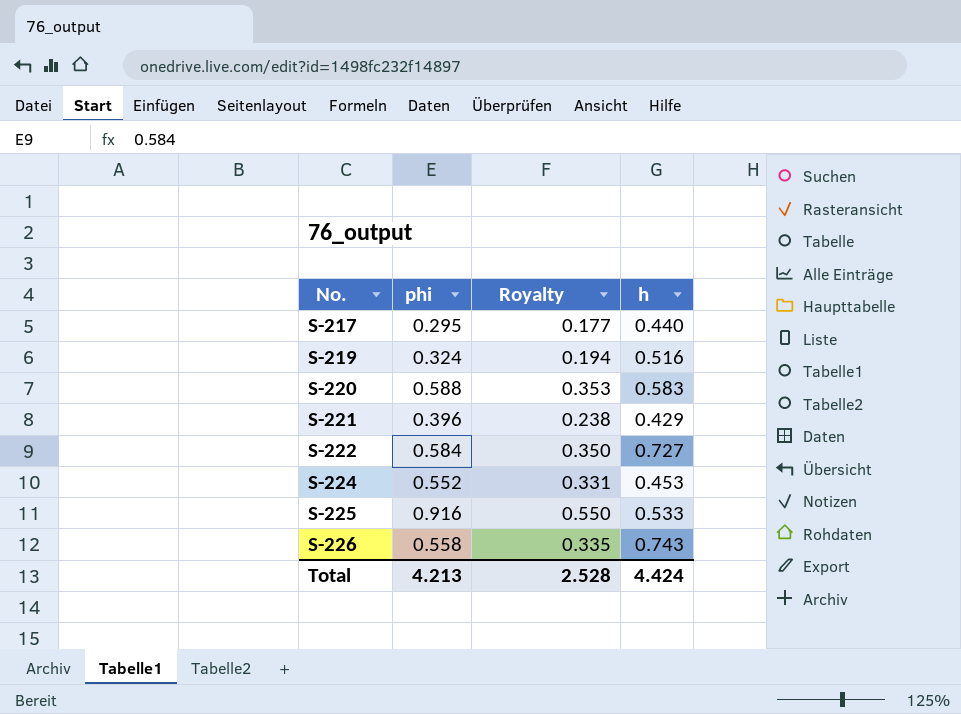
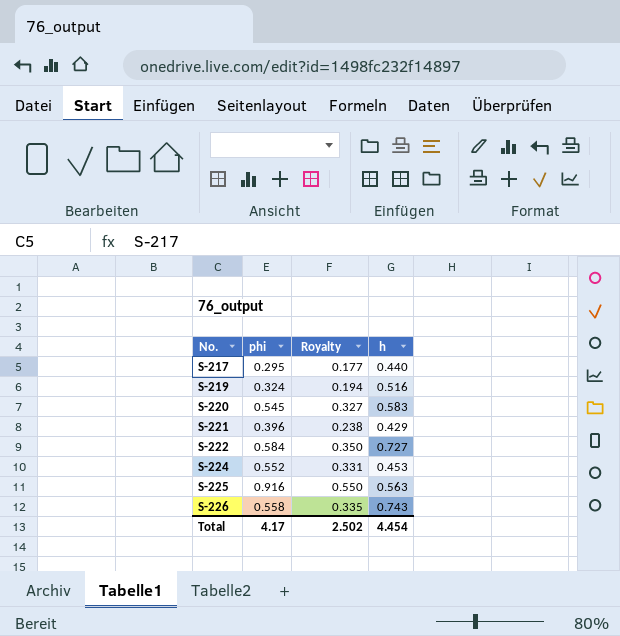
S-220 | phi: 0.588 -> 0.545
S-220 | Royalty: 0.353 -> 0.327
S-225 | h: 0.533 -> 0.563
Total | phi: 4.213 -> 4.17
Total | Royalty: 2.528 -> 2.502
Total | h: 4.424 -> 4.454

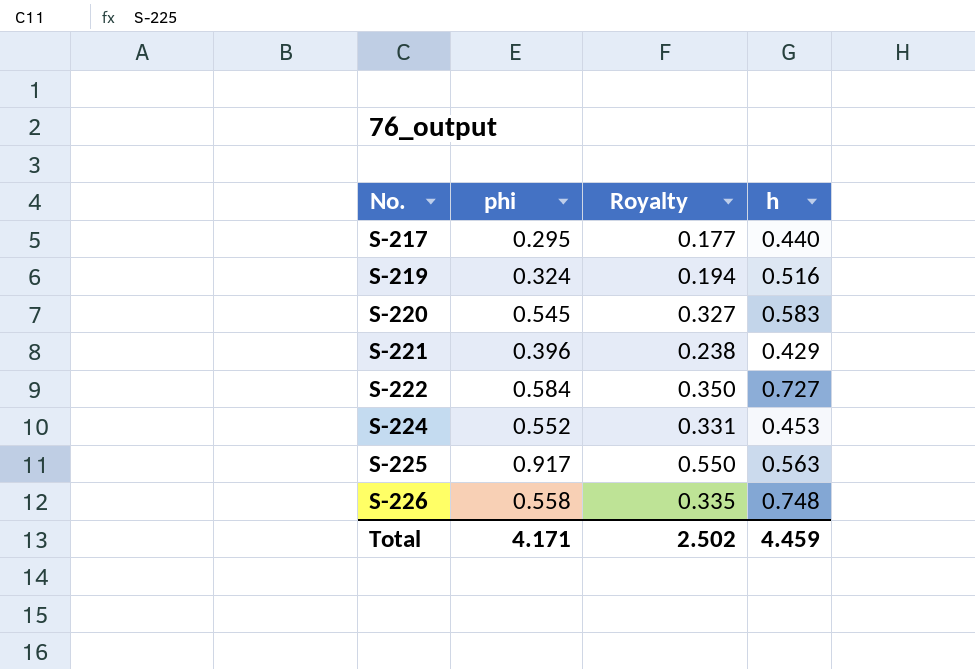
S-225 | phi: 0.916 -> 0.917
S-226 | h: 0.743 -> 0.748
Total | phi: 4.17 -> 4.171
Total | h: 4.454 -> 4.459

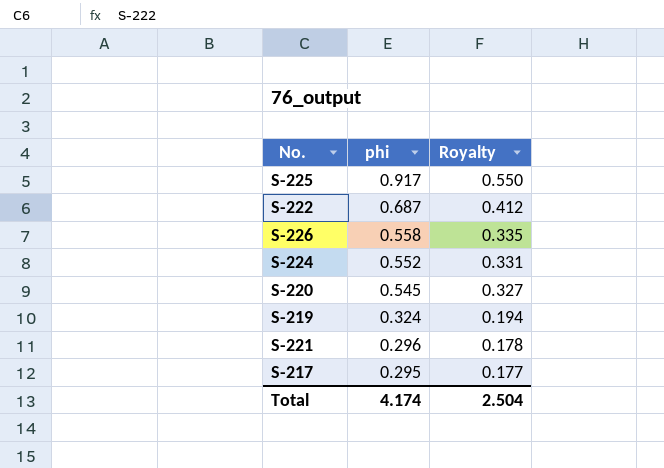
row order: No. ascending -> phi descending
column h | position: 4 -> none
S-222 | phi: 0.584 -> 0.687
S-222 | Royalty: 0.350 -> 0.412
S-221 | phi: 0.396 -> 0.296
S-221 | Royalty: 0.238 -> 0.178
Total | phi: 4.171 -> 4.174
Total | Royalty: 2.502 -> 2.504

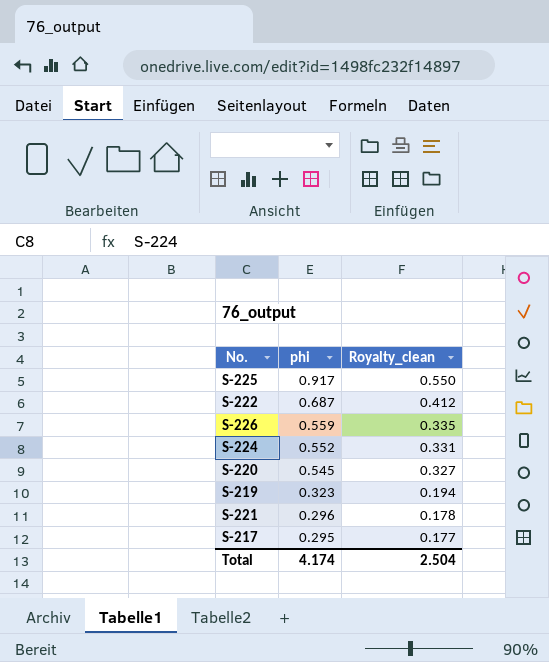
column name: Royalty -> Royalty_clean
S-226 | phi: 0.558 -> 0.559
S-219 | phi: 0.324 -> 0.323

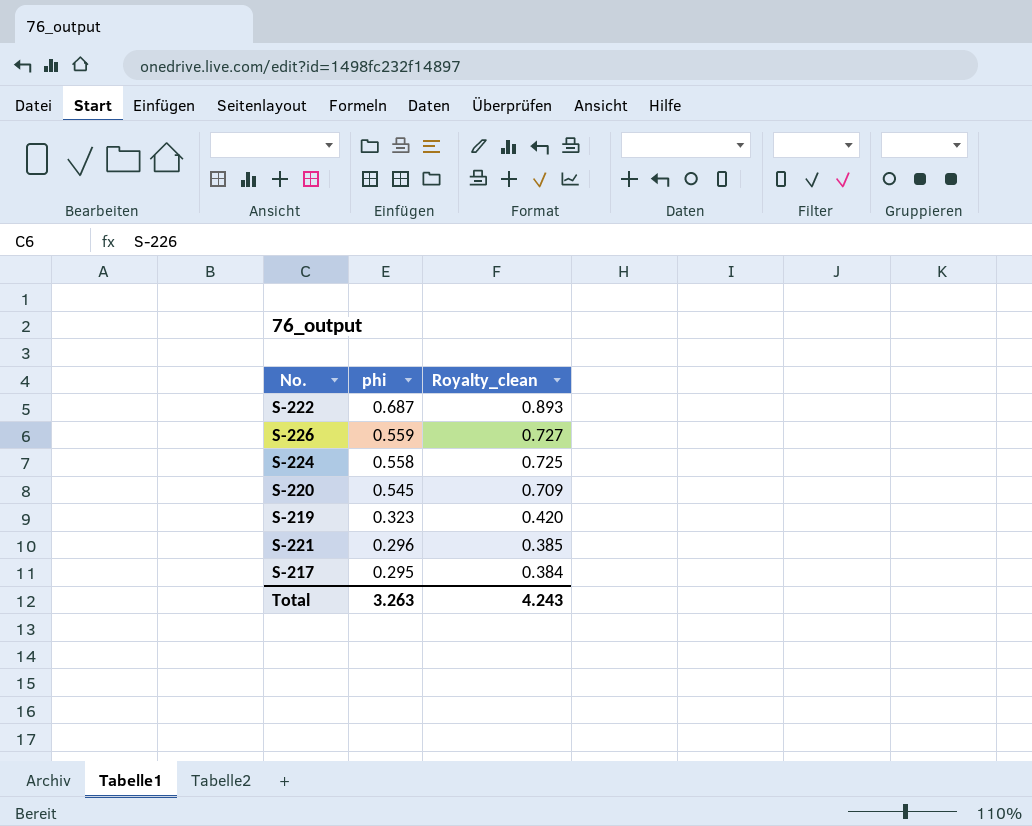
column Royalty_clean | formula: [phi] * 0.6 -> [phi] * 1.3
row S-225: 0.917 | 0.550 -> none
S-224 | phi: 0.552 -> 0.558
Total | phi: 4.174 -> 3.263
Total | Royalty_clean: 2.504 -> 4.243

